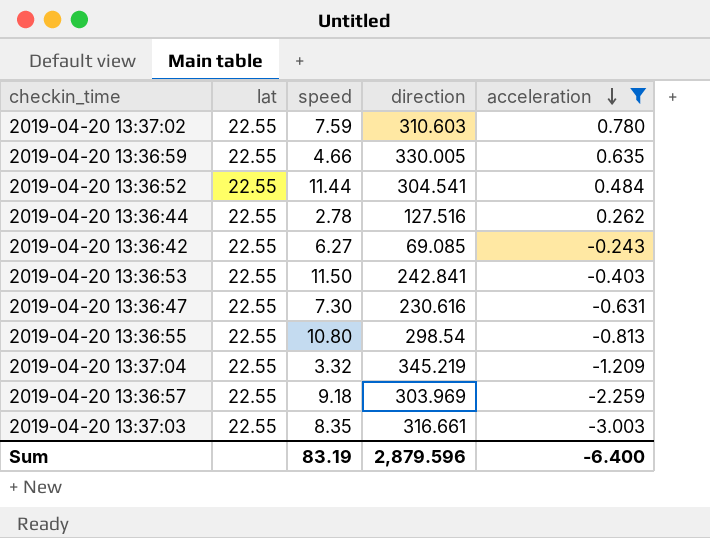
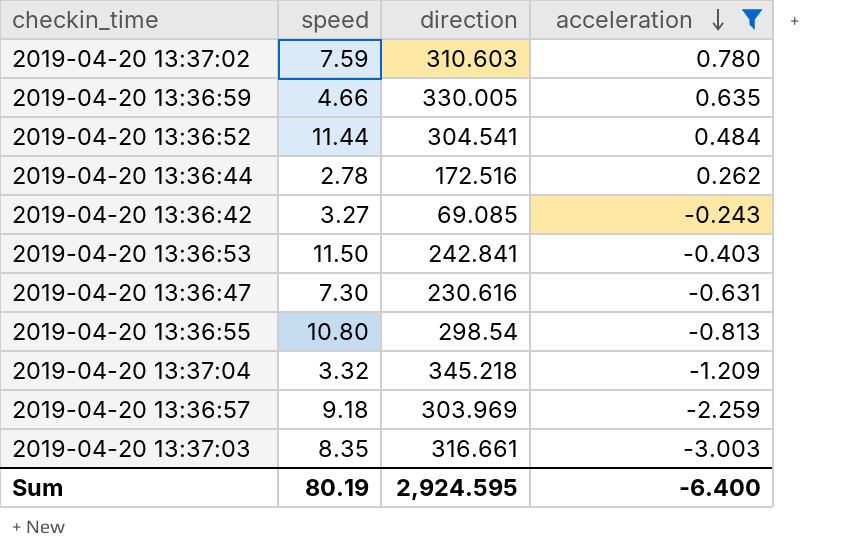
column lat | position: 2 -> none
2019-04-20 13:36:44 | direction: 127.516 -> 172.516
2019-04-20 13:36:42 | speed: 6.27 -> 3.27
2019-04-20 13:37:04 | direction: 345.219 -> 345.218
Sum | speed: 83.19 -> 80.19
Sum | direction: 2,879.596 -> 2,924.595

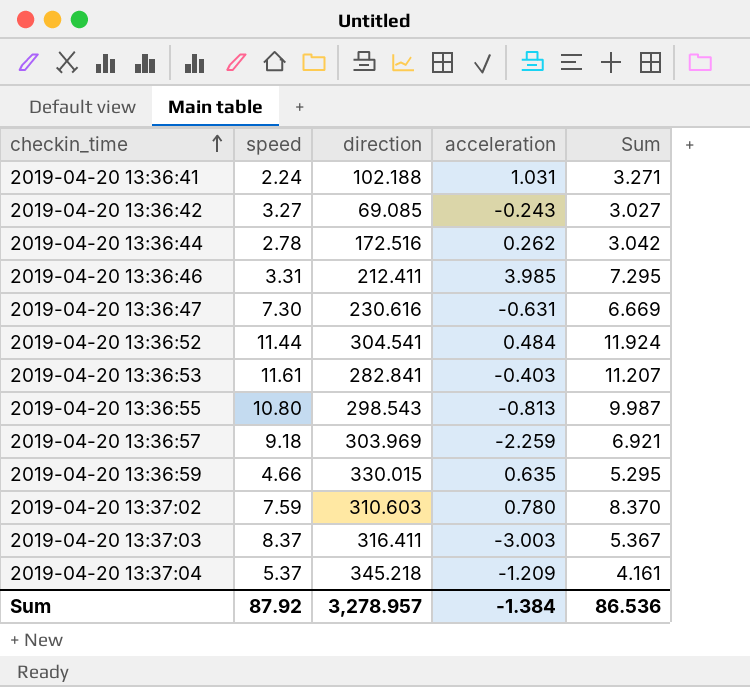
filter: acceleration <= 0.780 -> none
row order: acceleration descending -> checkin_time ascending
column Sum | formula: none -> [speed] + [acceleration]
2019-04-20 13:36:53 | speed: 11.50 -> 11.61
2019-04-20 13:36:53 | direction: 242.841 -> 282.841
2019-04-20 13:36:55 | direction: 298.54 -> 298.543
2019-04-20 13:36:59 | direction: 330.005 -> 330.015
2019-04-20 13:37:03 | speed: 8.35 -> 8.37
2019-04-20 13:37:03 | direction: 316.661 -> 316.411
2019-04-20 13:37:04 | speed: 3.32 -> 5.37
Sum | speed: 80.19 -> 87.92
Sum | direction: 2,924.595 -> 3,278.957
Sum | acceleration: -6.400 -> -1.384

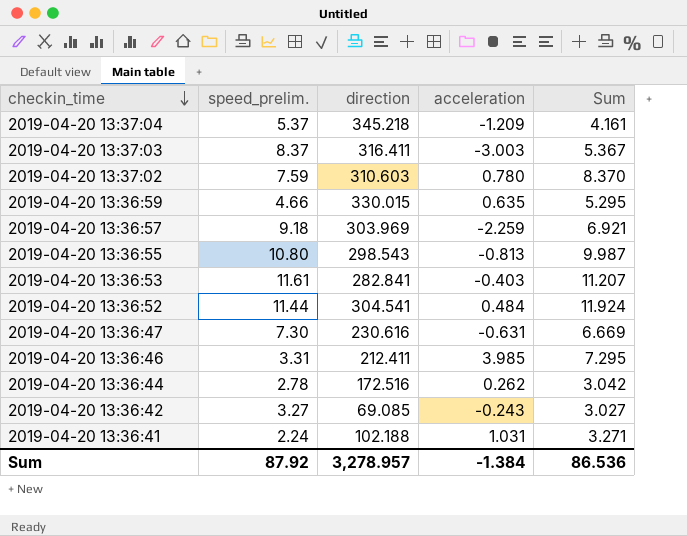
row order: checkin_time ascending -> checkin_time descending
column name: speed -> speed_prelim.

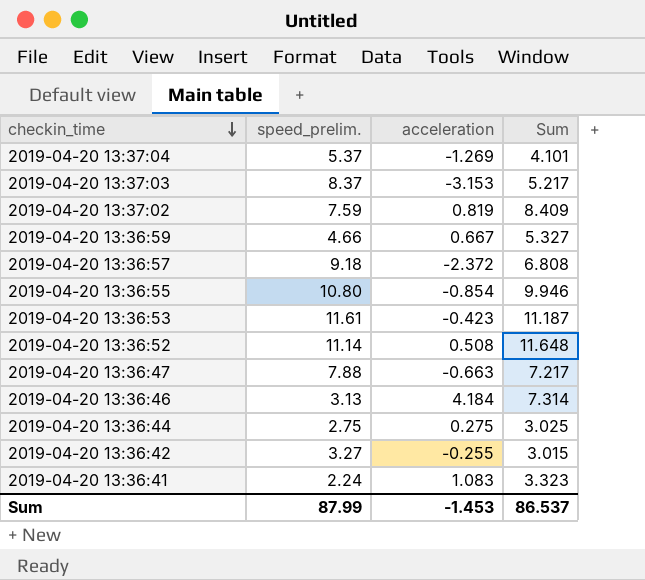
column direction | position: 3 -> none
2019-04-20 13:37:04 | acceleration: -1.209 -> -1.269
2019-04-20 13:37:04 | Sum: 4.161 -> 4.101
2019-04-20 13:37:03 | acceleration: -3.003 -> -3.153
2019-04-20 13:37:03 | Sum: 5.367 -> 5.217
2019-04-20 13:37:02 | acceleration: 0.780 -> 0.819
2019-04-20 13:37:02 | Sum: 8.370 -> 8.409
2019-04-20 13:36:59 | acceleration: 0.635 -> 0.667
2019-04-20 13:36:59 | Sum: 5.295 -> 5.327
2019-04-20 13:36:57 | acceleration: -2.259 -> -2.372
2019-04-20 13:36:57 | Sum: 6.921 -> 6.808
2019-04-20 13:36:55 | acceleration: -0.813 -> -0.854
2019-04-20 13:36:55 | Sum: 9.987 -> 9.946
2019-04-20 13:36:53 | acceleration: -0.403 -> -0.423
2019-04-20 13:36:53 | Sum: 11.207 -> 11.187
2019-04-20 13:36:52 | speed_prelim.: 11.44 -> 11.14
2019-04-20 13:36:52 | acceleration: 0.484 -> 0.508
2019-04-20 13:36:52 | Sum: 11.924 -> 11.648
2019-04-20 13:36:47 | speed_prelim.: 7.30 -> 7.88
2019-04-20 13:36:47 | acceleration: -0.631 -> -0.663
2019-04-20 13:36:47 | Sum: 6.669 -> 7.217
2019-04-20 13:36:46 | speed_prelim.: 3.31 -> 3.13
2019-04-20 13:36:46 | acceleration: 3.985 -> 4.184
2019-04-20 13:36:46 | Sum: 7.295 -> 7.314
2019-04-20 13:36:44 | speed_prelim.: 2.78 -> 2.75
2019-04-20 13:36:44 | acceleration: 0.262 -> 0.275
2019-04-20 13:36:44 | Sum: 3.042 -> 3.025
2019-04-20 13:36:42 | acceleration: -0.243 -> -0.255
2019-04-20 13:36:42 | Sum: 3.027 -> 3.015
2019-04-20 13:36:41 | acceleration: 1.031 -> 1.083
2019-04-20 13:36:41 | Sum: 3.271 -> 3.323
Sum | speed_prelim.: 87.92 -> 87.99
Sum | acceleration: -1.384 -> -1.453
Sum | Sum: 86.536 -> 86.537

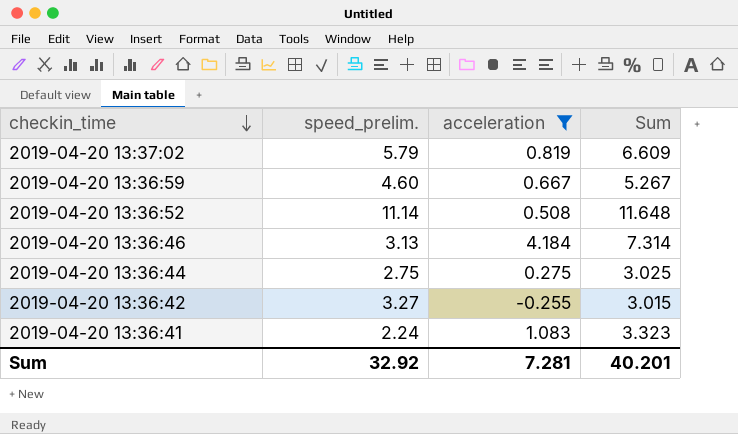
filter: none -> acceleration >= -0.255
2019-04-20 13:37:02 | speed_prelim.: 7.59 -> 5.79
2019-04-20 13:37:02 | Sum: 8.409 -> 6.609
2019-04-20 13:36:59 | speed_prelim.: 4.66 -> 4.60
2019-04-20 13:36:59 | Sum: 5.327 -> 5.267
Sum | speed_prelim.: 87.99 -> 32.92
Sum | acceleration: -1.453 -> 7.281
Sum | Sum: 86.537 -> 40.201

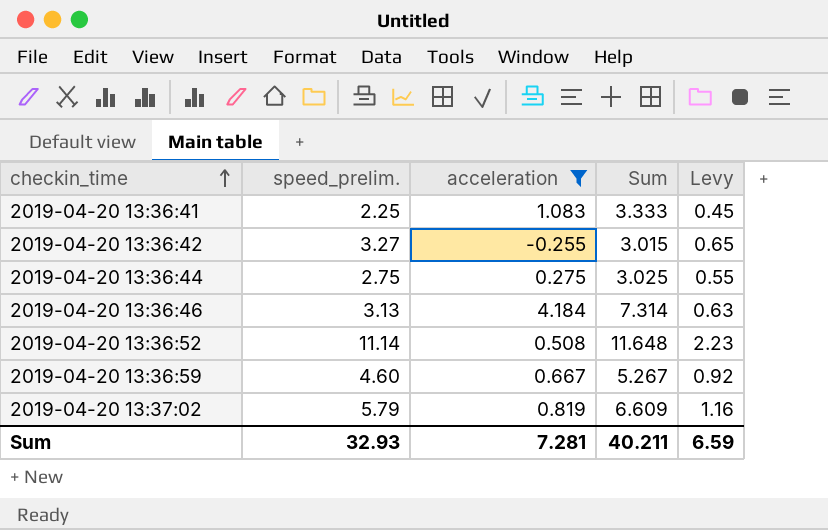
row order: checkin_time descending -> checkin_time ascending
column Levy | formula: none -> [speed_prelim.] * 0.2
2019-04-20 13:36:41 | speed_prelim.: 2.24 -> 2.25
2019-04-20 13:36:41 | Sum: 3.323 -> 3.333
Sum | speed_prelim.: 32.92 -> 32.93
Sum | Sum: 40.201 -> 40.211

